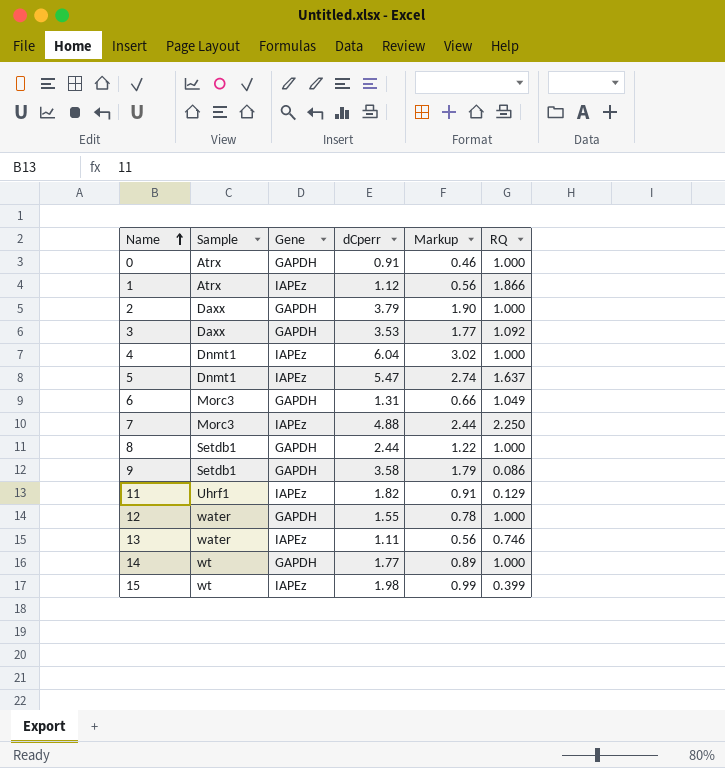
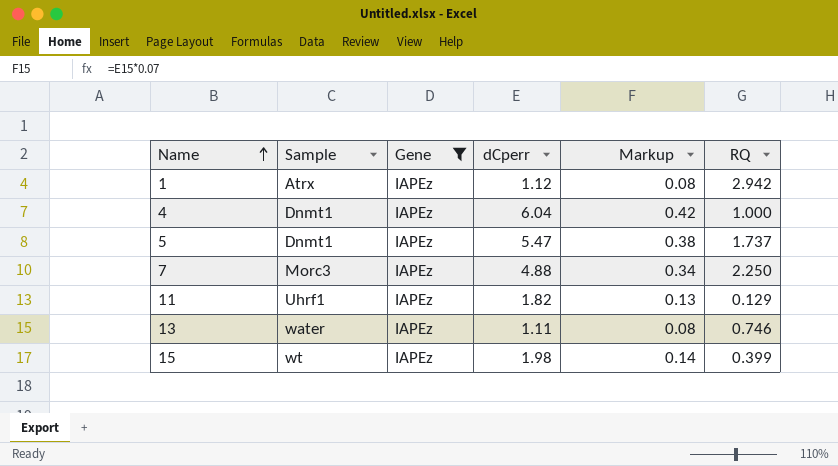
filter: none -> Gene = IAPEz
column Markup | formula: [dCperr] * 0.5 -> [dCperr] * 0.07
1 | RQ: 1.866 -> 2.942
5 | RQ: 1.637 -> 1.737

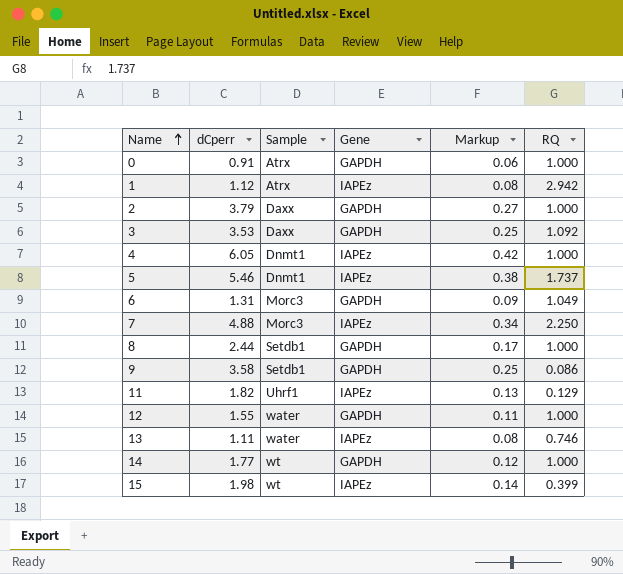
filter: Gene = IAPEz -> none
column dCperr | position: 4 -> 2
4 | dCperr: 6.04 -> 6.05
5 | dCperr: 5.47 -> 5.46

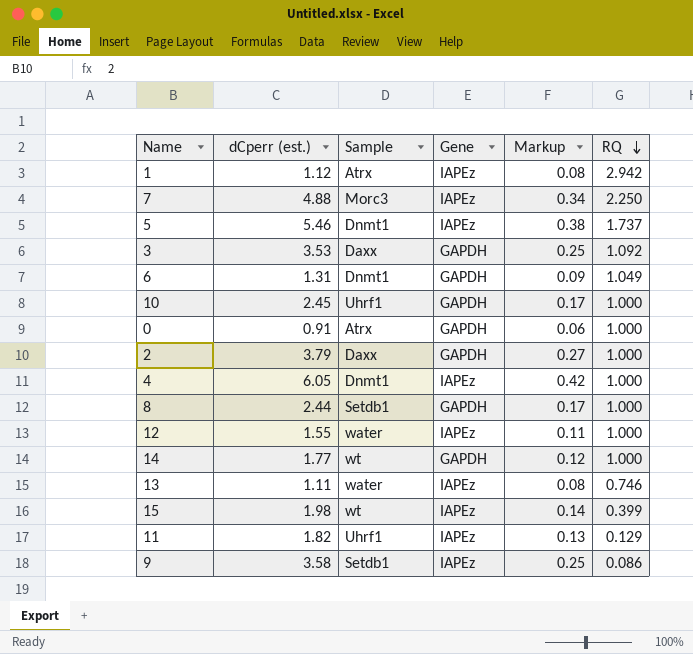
row order: Name ascending -> RQ descending
column name: dCperr -> dCperr (est.)
6 | Sample: Morc3 -> Dnmt1
row 10: none -> 2.45 | Uhrf1 | GAPDH | 0.17 | 1.000
12 | Gene: GAPDH -> IAPEz
9 | Gene: GAPDH -> IAPEz

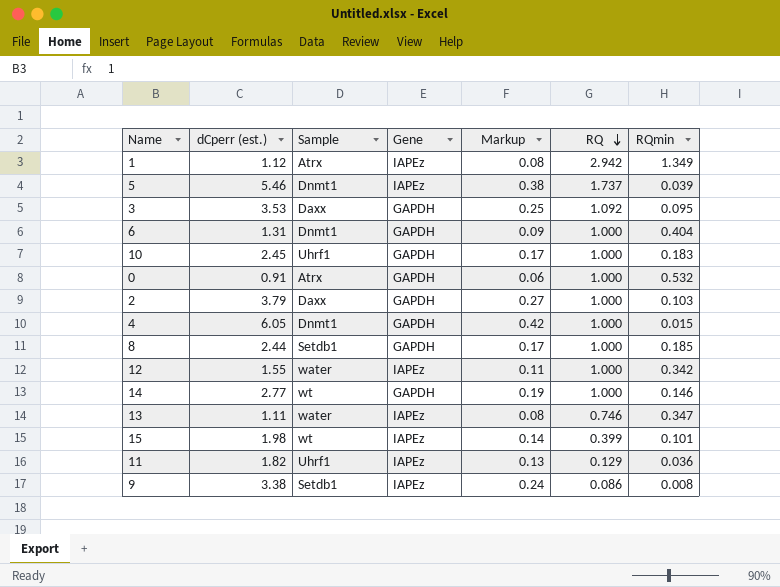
column RQmin | position: none -> 7
row 7: 4.88 | Morc3 | IAPEz | 0.34 | 2.250 -> none
6 | RQ: 1.049 -> 1.000
4 | Gene: IAPEz -> GAPDH
14 | dCperr (est.): 1.77 -> 2.77
14 | Markup: 0.12 -> 0.19
9 | dCperr (est.): 3.58 -> 3.38
9 | Markup: 0.25 -> 0.24

